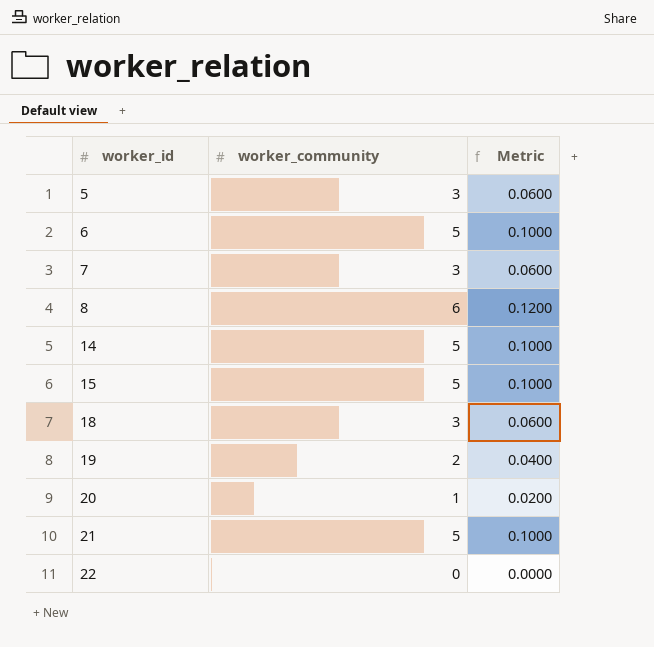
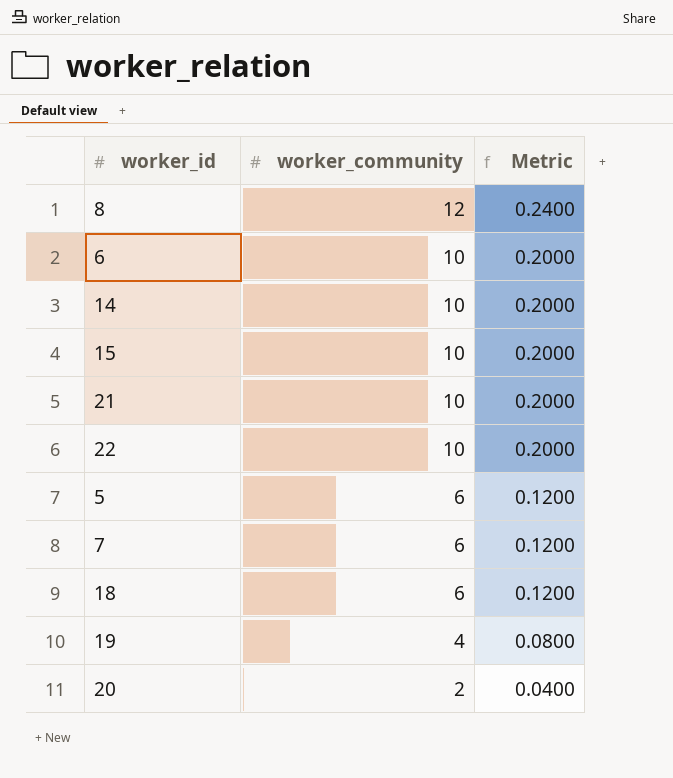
row order: worker_id ascending -> worker_community descending
8 | worker_community: 6 -> 12
8 | Metric: 0.1200 -> 0.2400
6 | worker_community: 5 -> 10
6 | Metric: 0.1000 -> 0.2000
14 | worker_community: 5 -> 10
14 | Metric: 0.1000 -> 0.2000
15 | worker_community: 5 -> 10
15 | Metric: 0.1000 -> 0.2000
21 | worker_community: 5 -> 10
21 | Metric: 0.1000 -> 0.2000
22 | worker_community: 0 -> 10
22 | Metric: 0.0000 -> 0.2000
5 | worker_community: 3 -> 6
5 | Metric: 0.0600 -> 0.1200
7 | worker_community: 3 -> 6
7 | Metric: 0.0600 -> 0.1200
18 | worker_community: 3 -> 6
18 | Metric: 0.0600 -> 0.1200
19 | worker_community: 2 -> 4
19 | Metric: 0.0400 -> 0.0800
20 | worker_community: 1 -> 2
20 | Metric: 0.0200 -> 0.0400

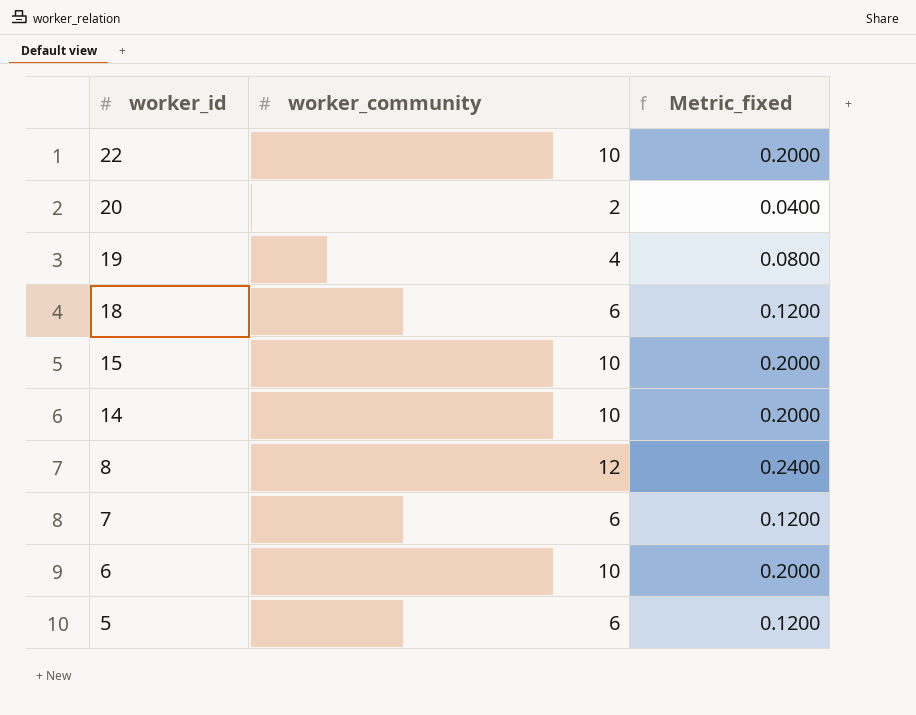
row order: worker_community descending -> worker_id descending
column name: Metric -> Metric_fixed
row 21: 10 | 0.2000 -> none

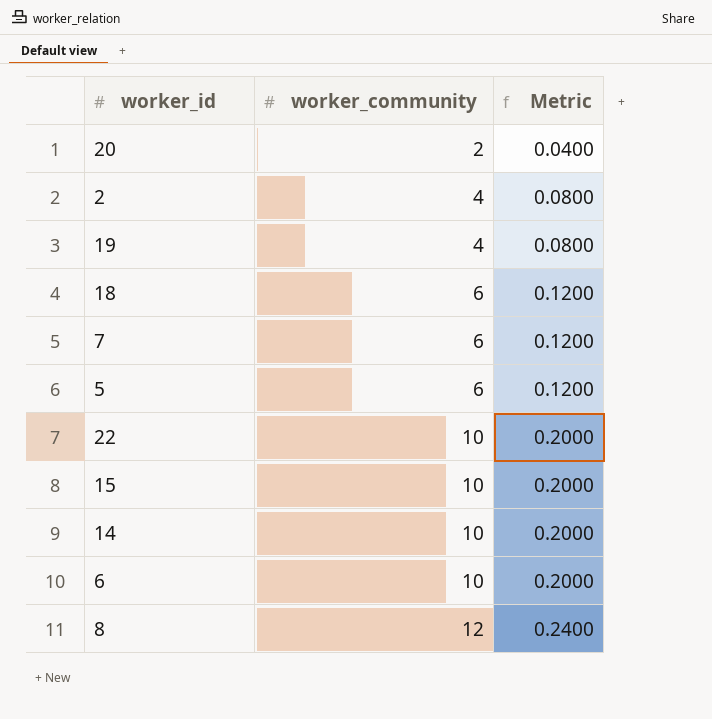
row order: worker_id descending -> worker_community ascending
column name: Metric_fixed -> Metric
row 2: none -> 4 | 0.0800

